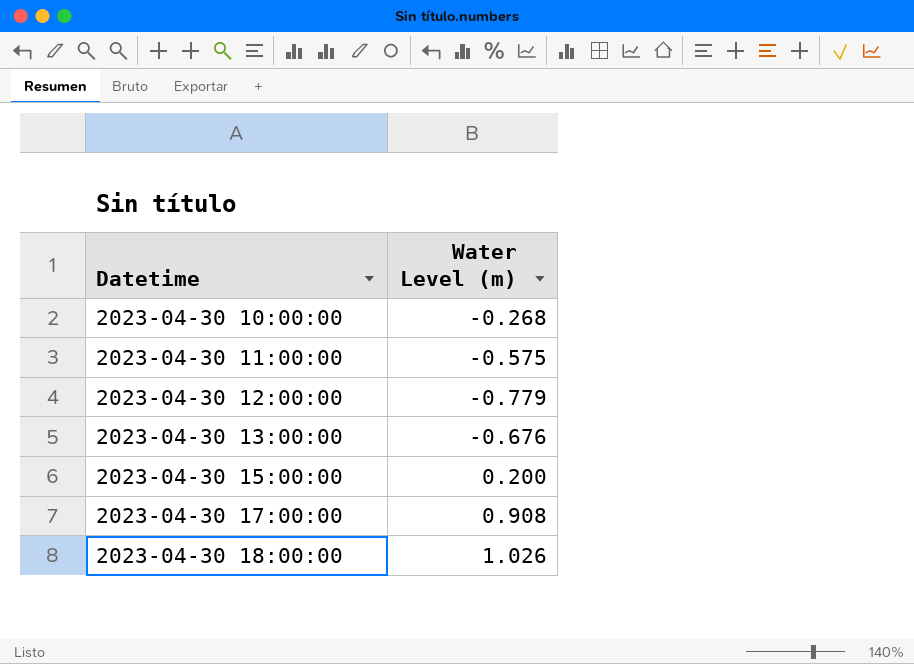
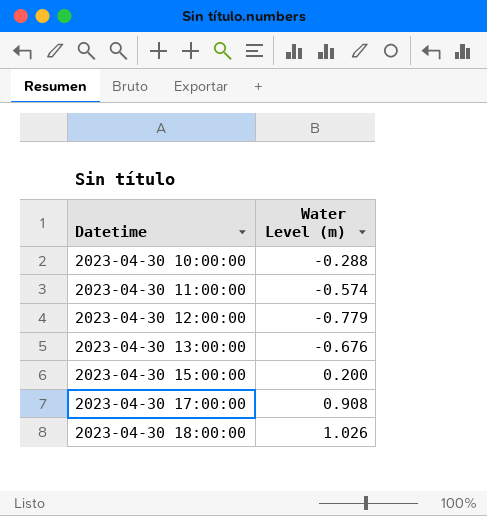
2023-04-30 10:00:00 | Water Level (m): -0.268 -> -0.288
2023-04-30 11:00:00 | Water Level (m): -0.575 -> -0.574

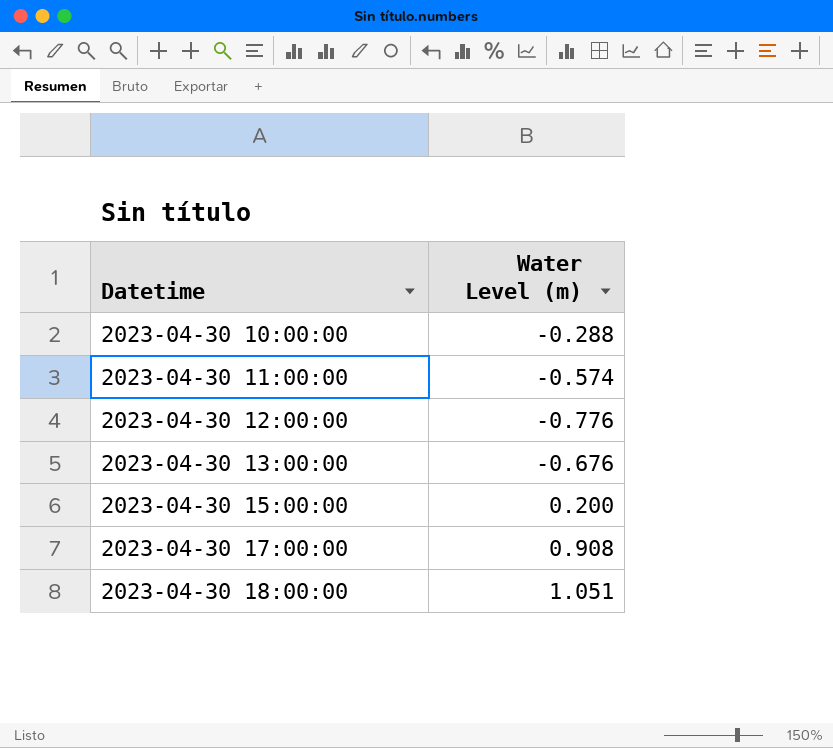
2023-04-30 12:00:00 | Water Level (m): -0.779 -> -0.776
2023-04-30 18:00:00 | Water Level (m): 1.026 -> 1.051

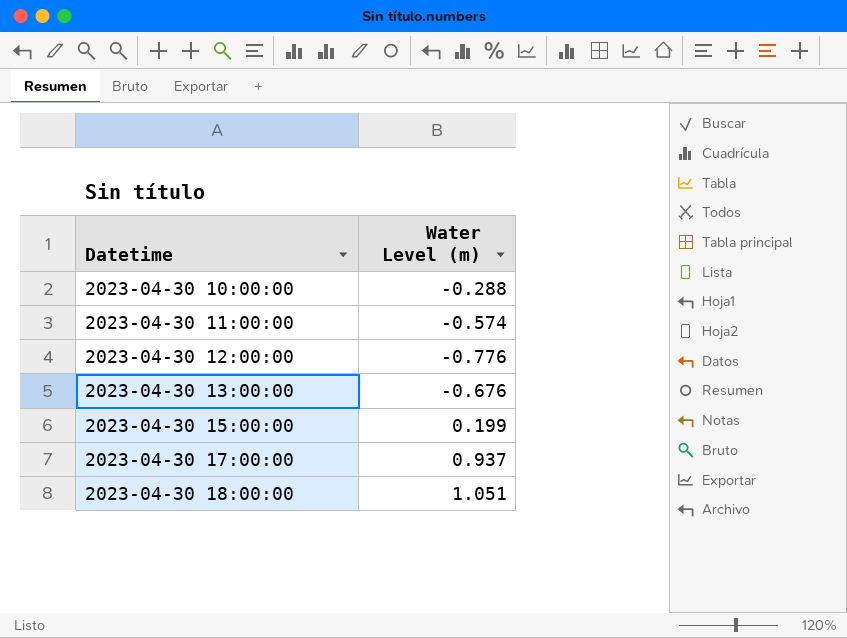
2023-04-30 15:00:00 | Water Level (m): 0.200 -> 0.199
2023-04-30 17:00:00 | Water Level (m): 0.908 -> 0.937

